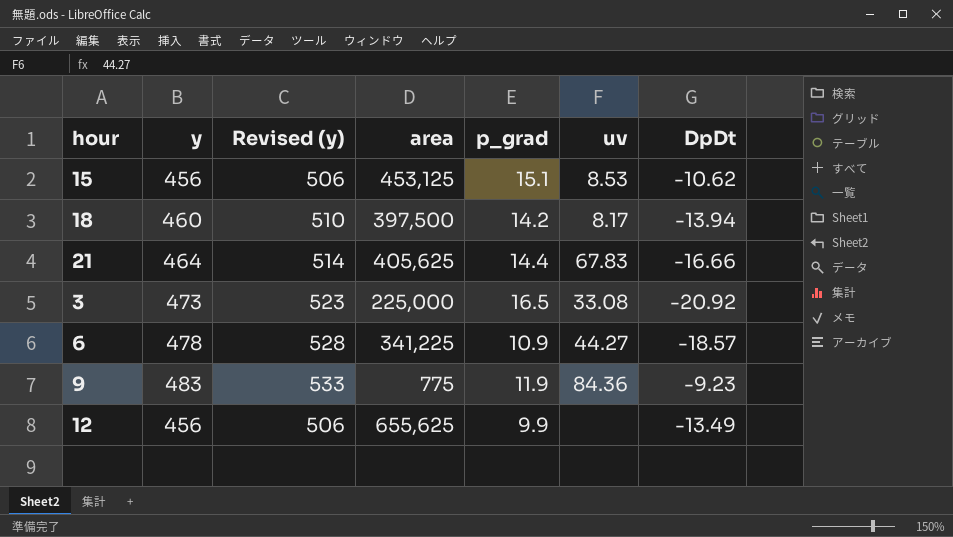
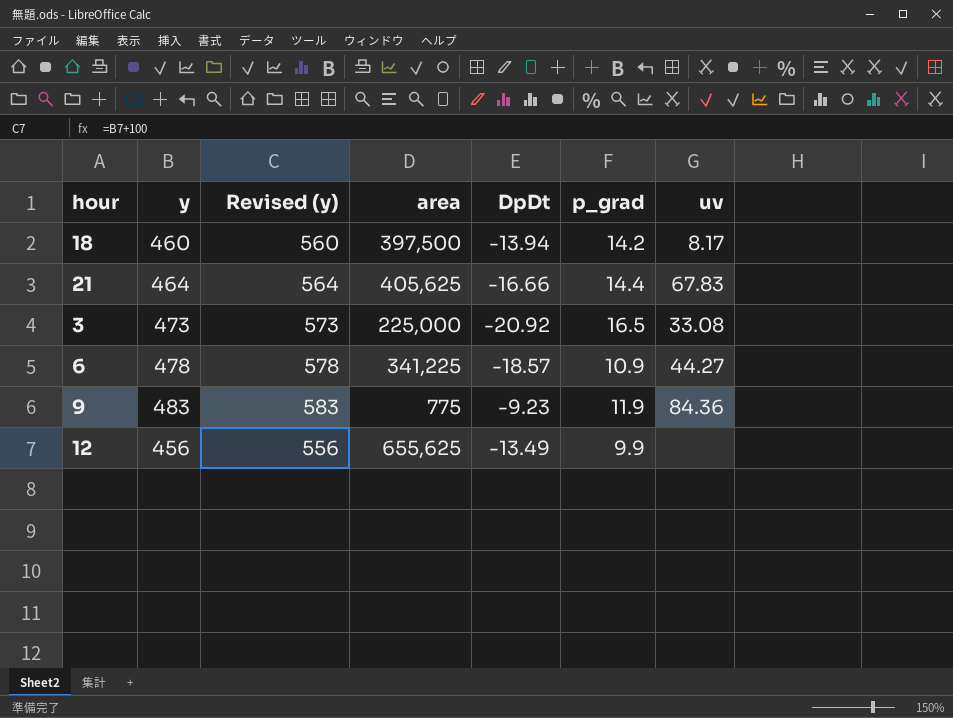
column Revised (y) | formula: [y] + 50 -> [y] + 100
column DpDt | position: 7 -> 5
row 15: 456 | 506 | 453,125 | 15.1 | 8.53 | -10.62 -> none

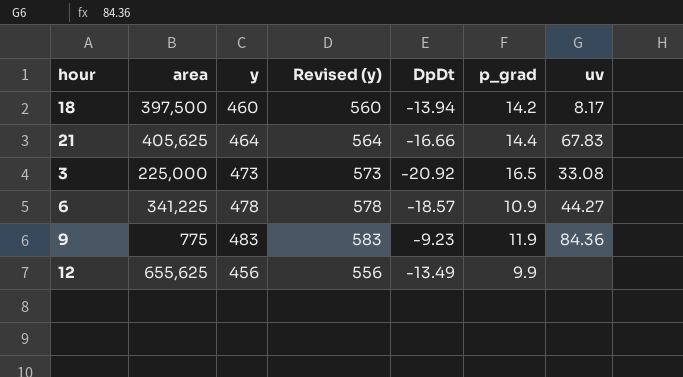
column area | position: 4 -> 2

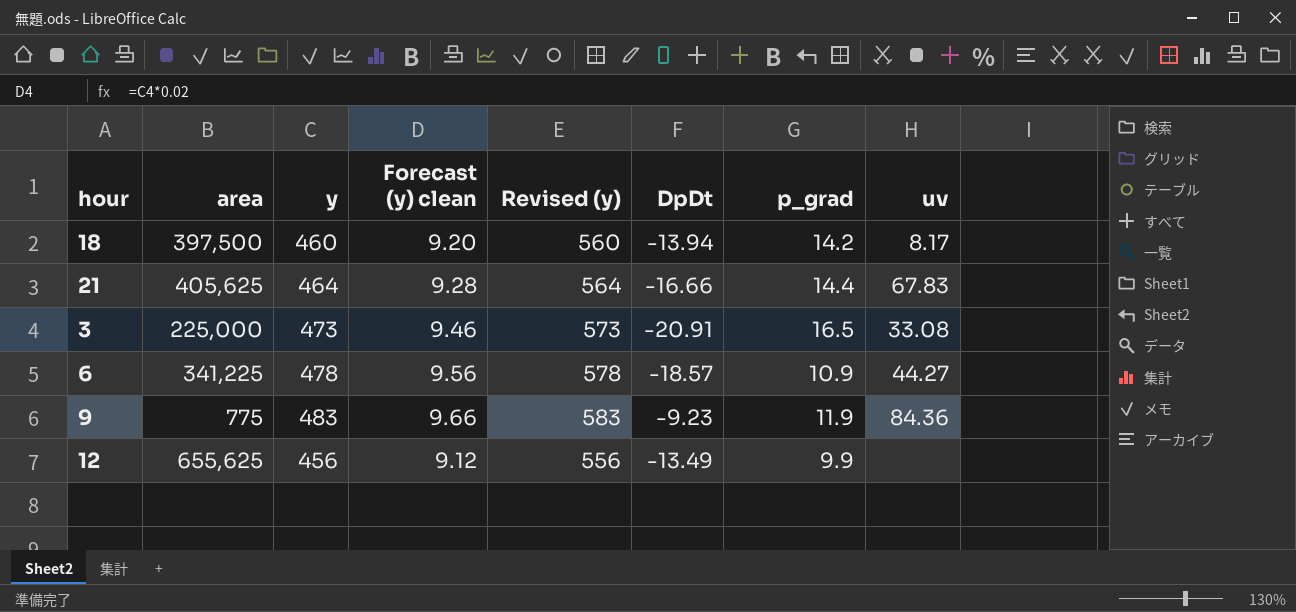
column Forecast (y) clean | formula: none -> [y] * 0.02
3 | DpDt: -20.92 -> -20.91

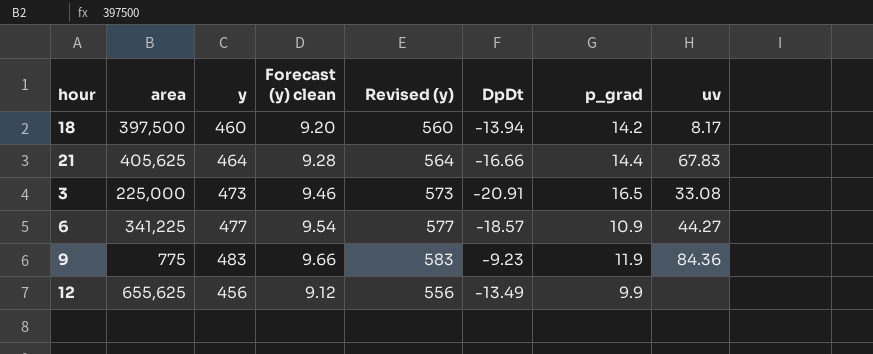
6 | y: 478 -> 477
6 | Forecast (y) clean: 9.56 -> 9.54
6 | Revised (y): 578 -> 577

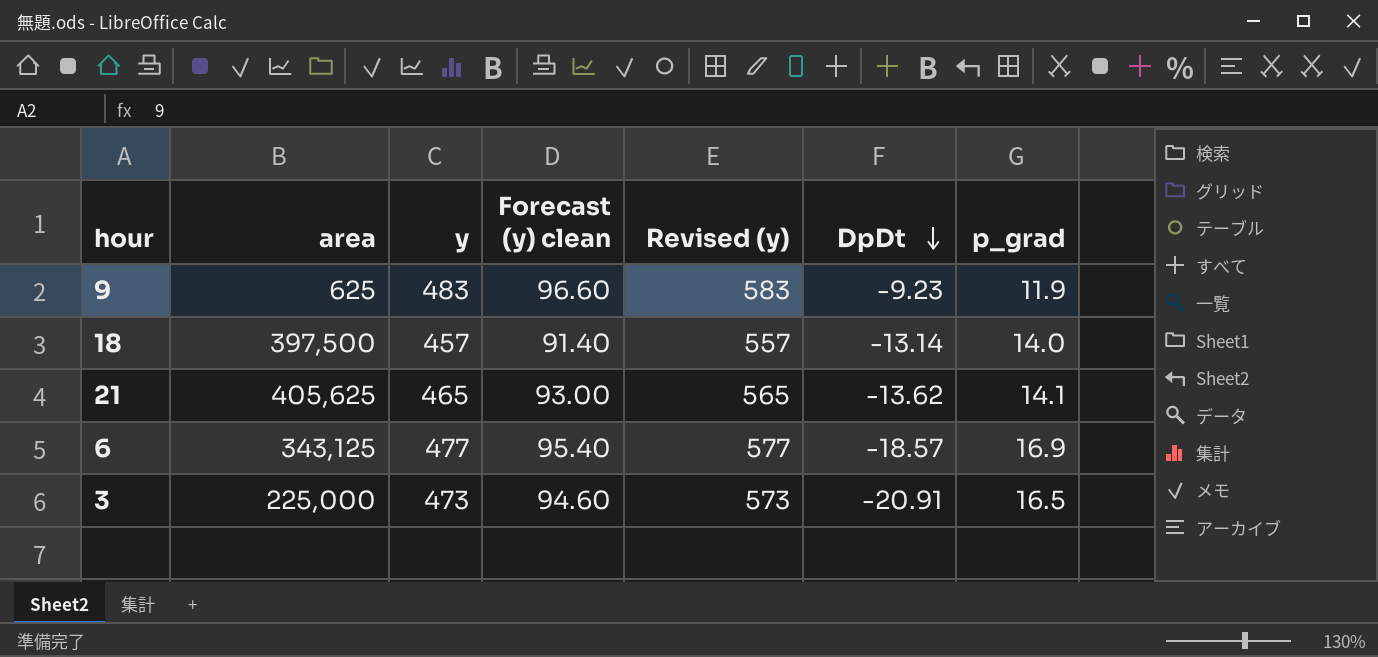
row order: none -> DpDt descending
column uv | position: 8 -> none
column Forecast (y) clean | formula: [y] * 0.02 -> [y] * 0.2
row 12: 655,625 | 456 | 9.12 | 556 | -13.49 | 9.9 | none -> none
9 | area: 775 -> 625
18 | y: 460 -> 457
18 | Revised (y): 560 -> 557
18 | DpDt: -13.94 -> -13.14
18 | p_grad: 14.2 -> 14.0
21 | y: 464 -> 465
21 | Revised (y): 564 -> 565
21 | DpDt: -16.66 -> -13.62
21 | p_grad: 14.4 -> 14.1
6 | area: 341,225 -> 343,125
6 | p_grad: 10.9 -> 16.9

